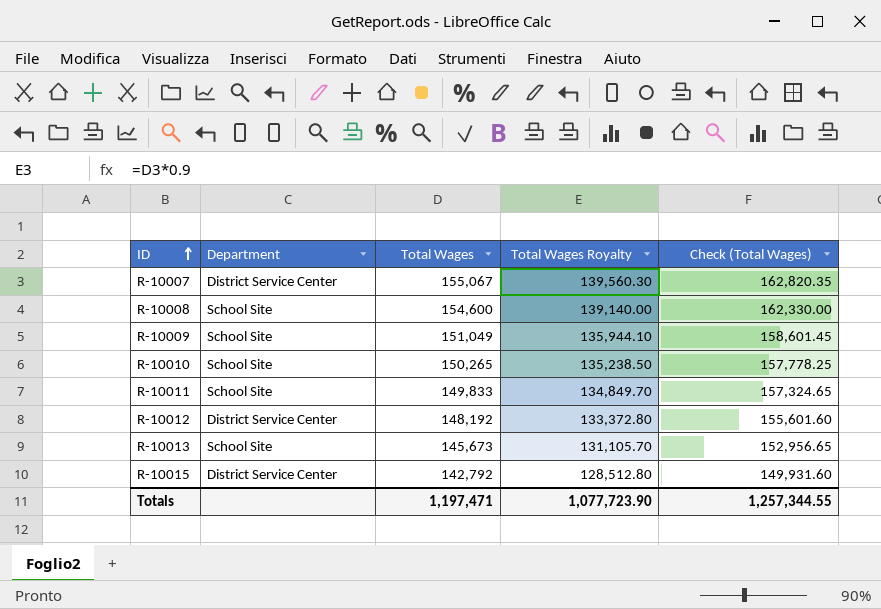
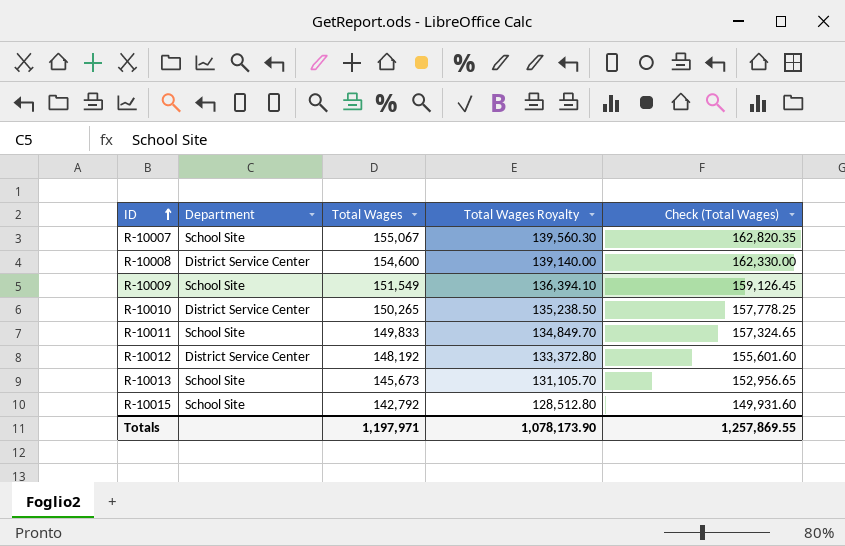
R-10007 | Department: District Service Center -> School Site
R-10008 | Department: School Site -> District Service Center
R-10009 | Total Wages: 151,049 -> 151,549
R-10009 | Total Wages Royalty: 135,944.10 -> 136,394.10
R-10009 | Check (Total Wages): 158,601.45 -> 159,126.45
R-10010 | Department: School Site -> District Service Center
R-10015 | Department: District Service Center -> School Site
Totals | Total Wages: 1,197,471 -> 1,197,971
Totals | Total Wages Royalty: 1,077,723.90 -> 1,078,173.90
Totals | Check (Total Wages): 1,257,344.55 -> 1,257,869.55

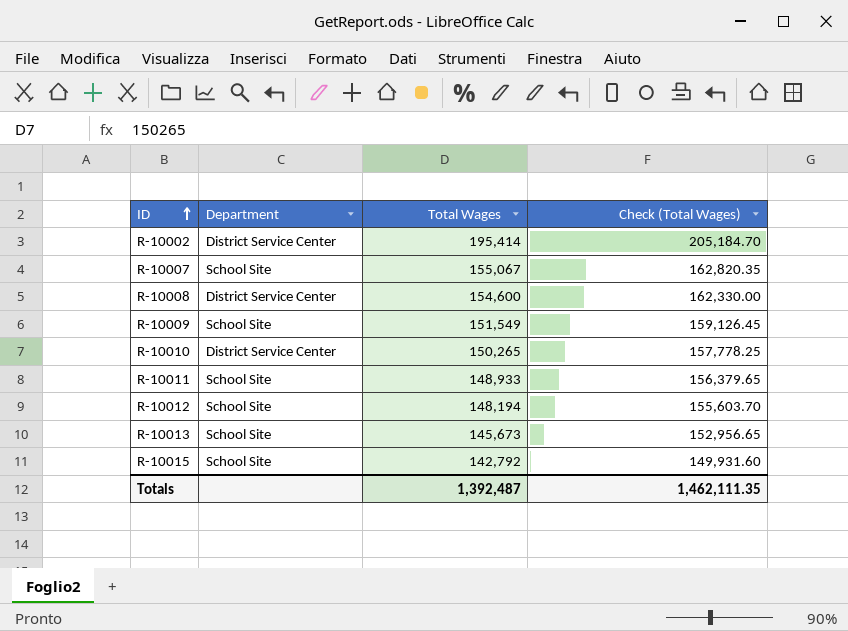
column Total Wages Royalty | formula: [Total Wages] * 0.9 -> none
row R-10002: none -> District Service Center | 195,414 | 205,184.70
R-10011 | Total Wages: 149,833 -> 148,933
R-10011 | Check (Total Wages): 157,324.65 -> 156,379.65
R-10012 | Department: District Service Center -> School Site
R-10012 | Total Wages: 148,192 -> 148,194
R-10012 | Check (Total Wages): 155,601.60 -> 155,603.70
Totals | Total Wages: 1,197,971 -> 1,392,487
Totals | Check (Total Wages): 1,257,869.55 -> 1,462,111.35

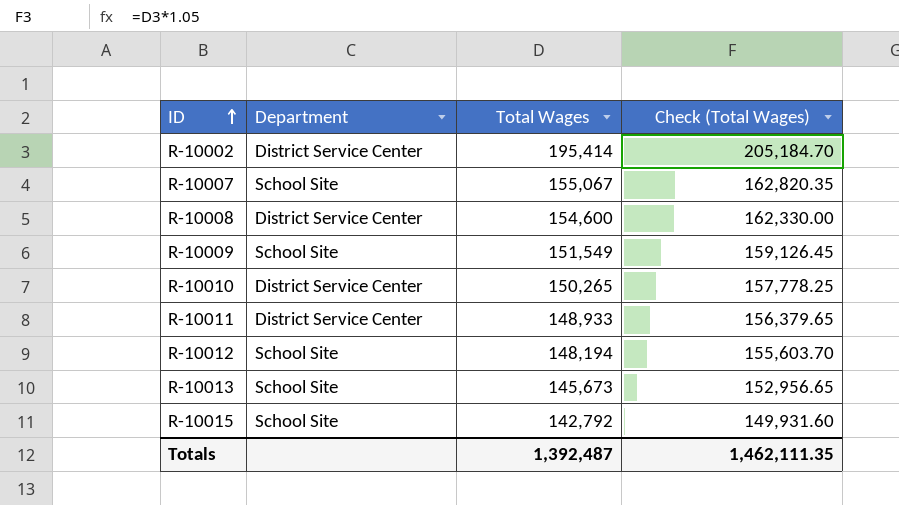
R-10011 | Department: School Site -> District Service Center

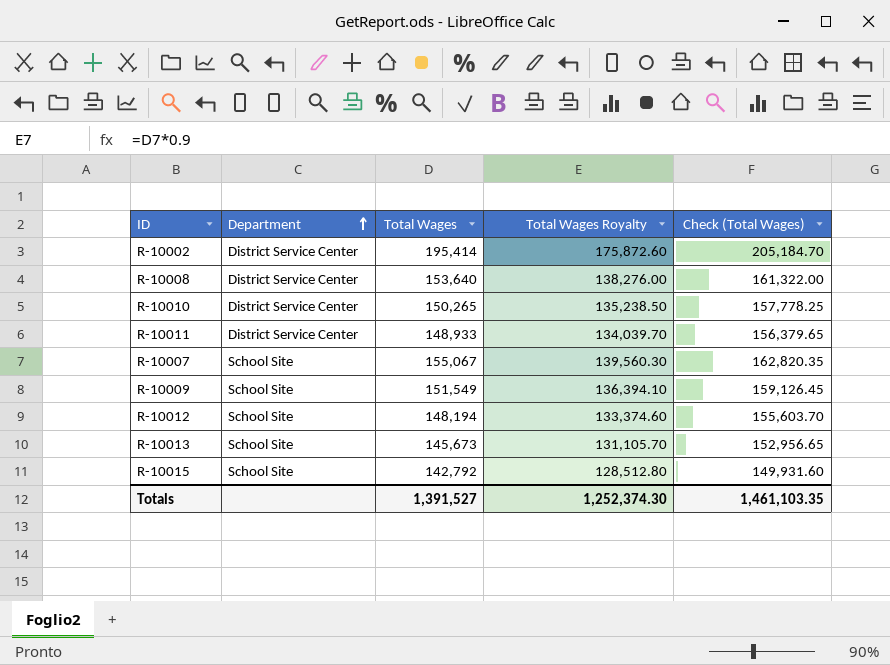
row order: ID ascending -> Department ascending
column Total Wages Royalty | formula: none -> [Total Wages] * 0.9
R-10008 | Total Wages: 154,600 -> 153,640
R-10008 | Check (Total Wages): 162,330.00 -> 161,322.00
Totals | Total Wages: 1,392,487 -> 1,391,527
Totals | Check (Total Wages): 1,462,111.35 -> 1,461,103.35

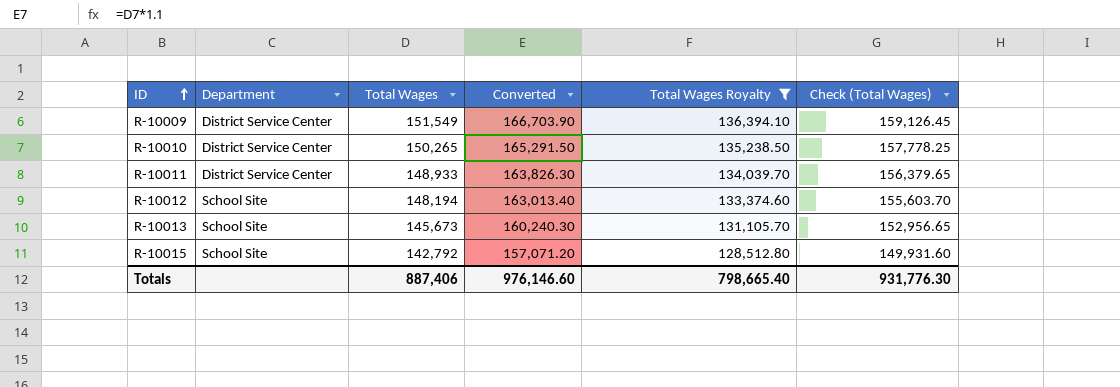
filter: none -> Total Wages Royalty <= 136,394.10
row order: Department ascending -> ID ascending
column Converted | formula: none -> [Total Wages] * 1.1
R-10009 | Department: School Site -> District Service Center
Totals | Total Wages: 1,391,527 -> 887,406
Totals | Total Wages Royalty: 1,252,374.30 -> 798,665.40
Totals | Check (Total Wages): 1,461,103.35 -> 931,776.30

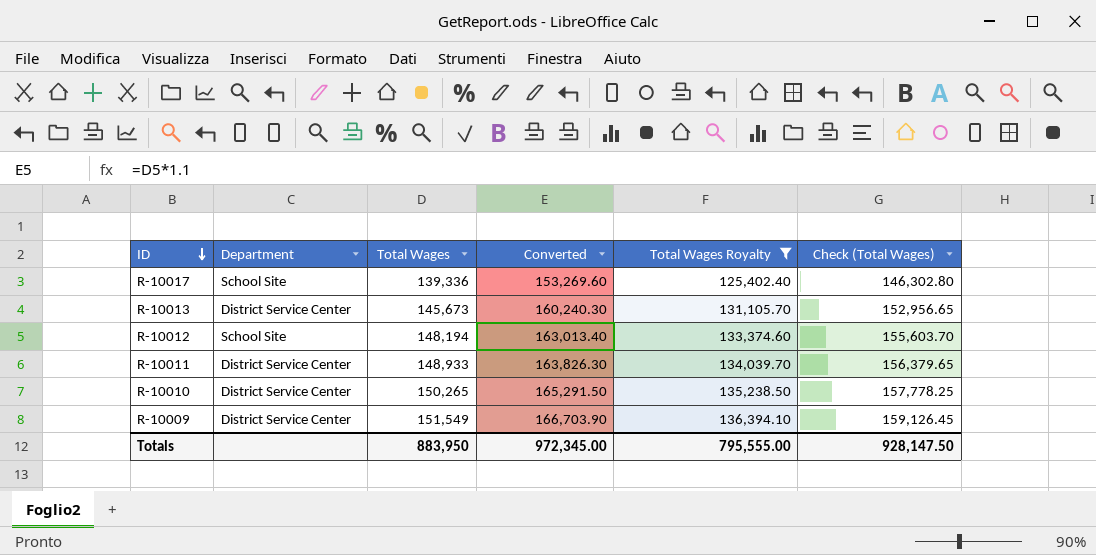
row order: ID ascending -> ID descending
row R-10015: School Site | 142,792 | 157,071.20 | 128,512.80 | 149,931.60 -> none
row R-10017: none -> School Site | 139,336 | 153,269.60 | 125,402.40 | 146,302.80
R-10013 | Department: School Site -> District Service Center
Totals | Total Wages: 887,406 -> 883,950
Totals | Converted: 976,146.60 -> 972,345.00
Totals | Total Wages Royalty: 798,665.40 -> 795,555.00
Totals | Check (Total Wages): 931,776.30 -> 928,147.50

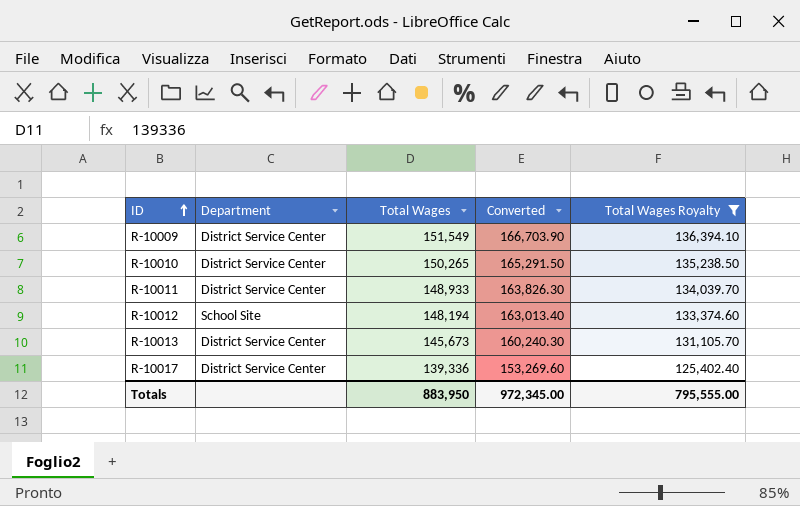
row order: ID descending -> ID ascending
column Check (Total Wages) | formula: [Total Wages] * 1.05 -> none
R-10017 | Department: School Site -> District Service Center

